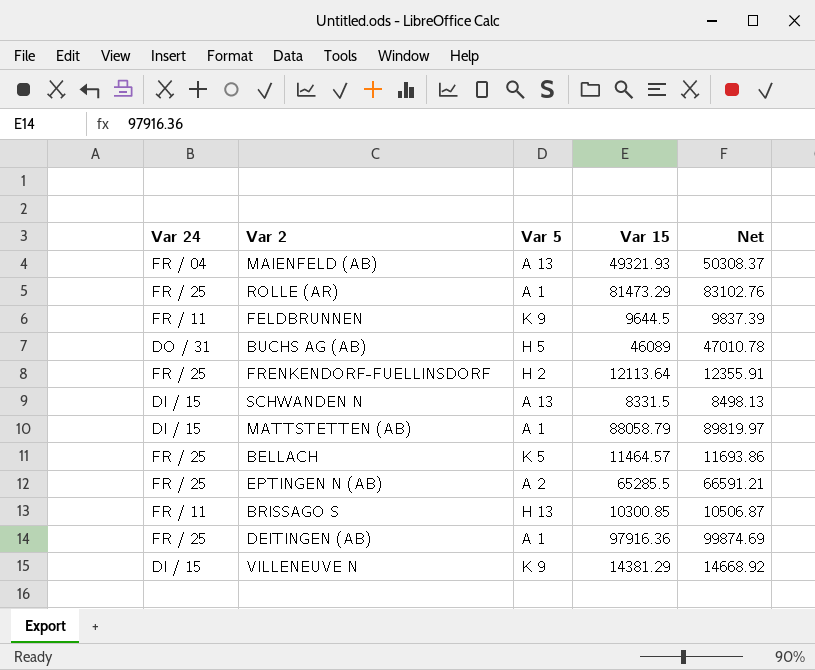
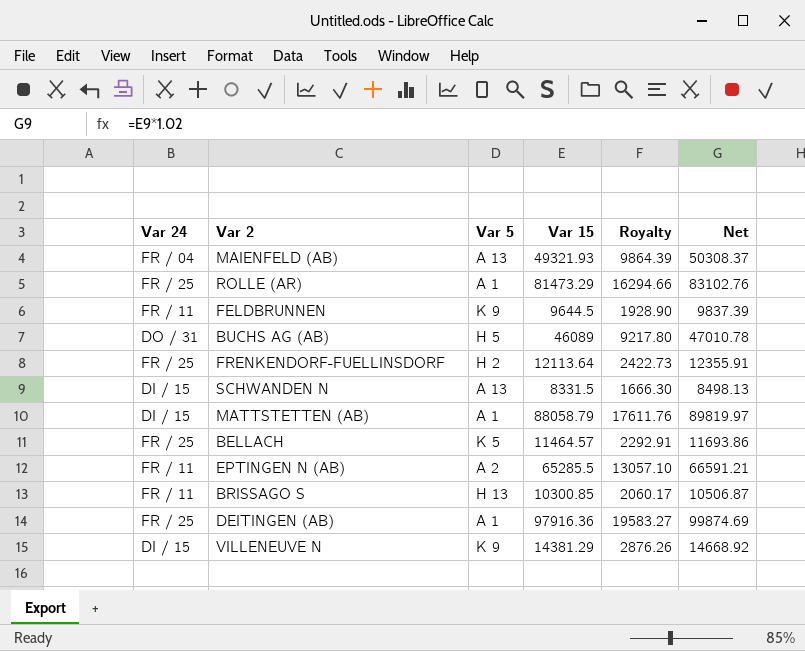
column Royalty | formula: none -> [Var 15] * 0.2
EPTINGEN N (AB) | Var 24: FR / 25 -> FR / 11

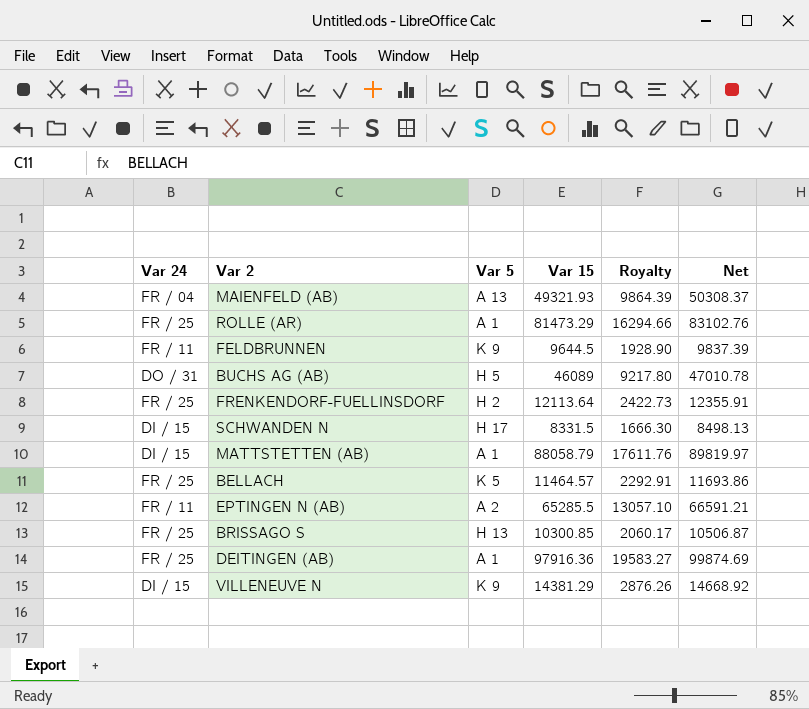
SCHWANDEN N | Var 5: A 13 -> H 17
BRISSAGO S | Var 24: FR / 11 -> FR / 25

